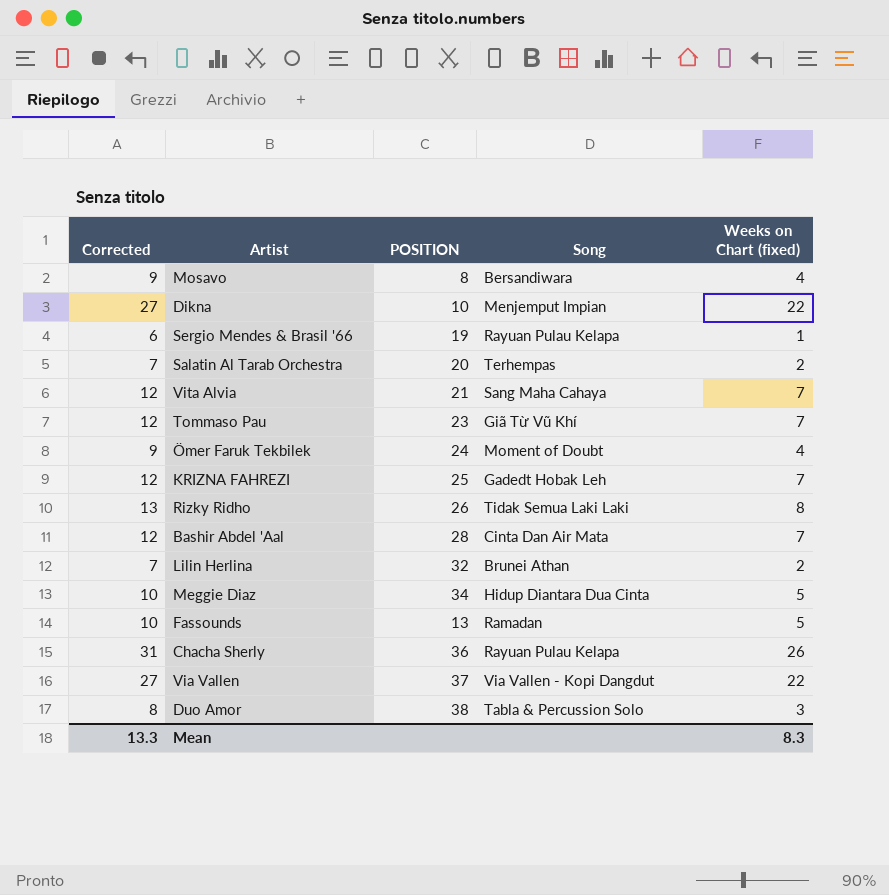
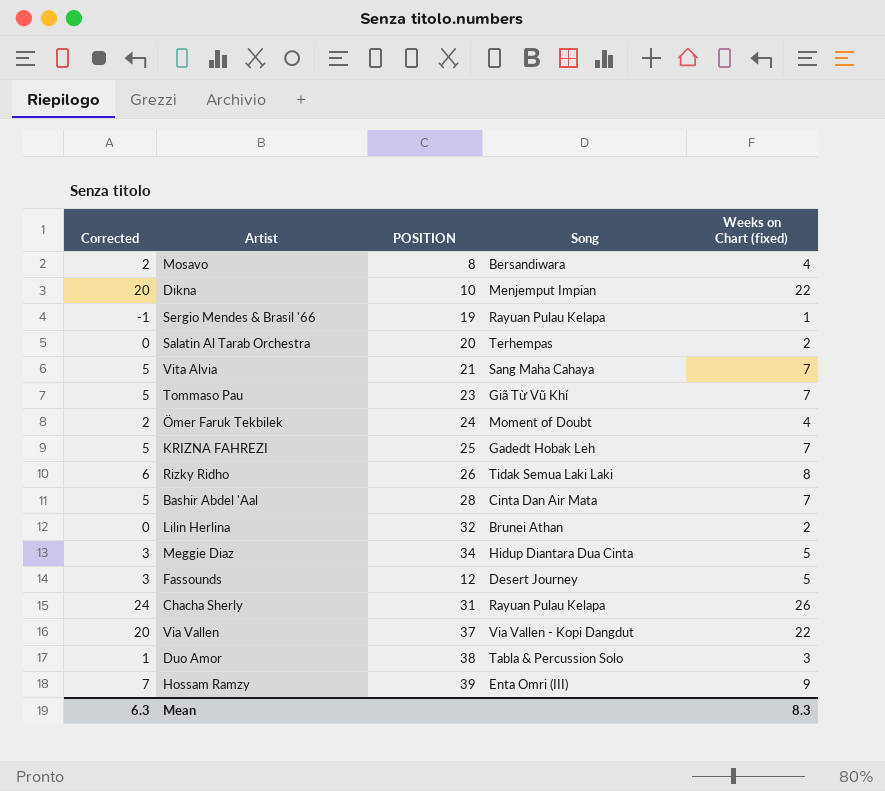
column Corrected | formula: [Weeks on Chart (fixed)] + 5 -> [Weeks on Chart (fixed)] - 2
Fassounds | POSITION: 13 -> 12
Fassounds | Song: Ramadan -> Desert Journey
Chacha Sherly | POSITION: 36 -> 31
row Hossam Ramzy: none -> 7 | 39 | Enta Omri (III) | 9
Mean | Corrected: 13.3 -> 6.3

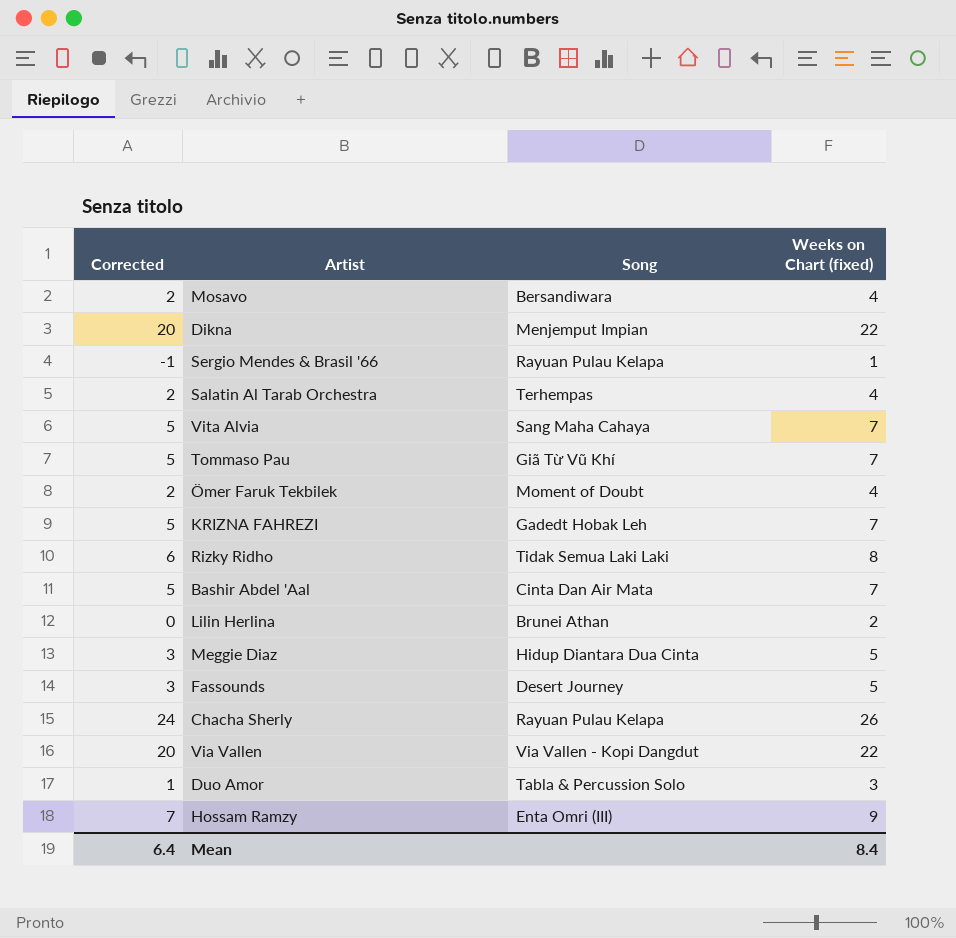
column POSITION | position: 3 -> none
Salatin Al Tarab Orchestra | Corrected: 0 -> 2
Salatin Al Tarab Orchestra | Weeks on Chart (fixed): 2 -> 4
Mean | Corrected: 6.3 -> 6.4
Mean | Weeks on Chart (fixed): 8.3 -> 8.4

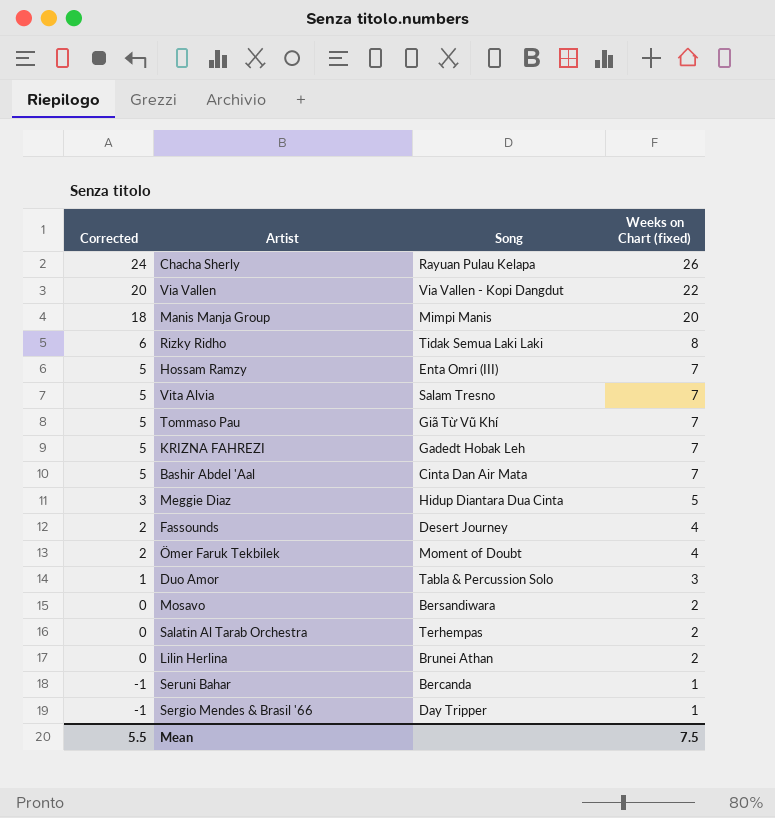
row order: none -> Corrected descending
row Dikna: 20 | Menjemput Impian | 22 -> none
row Manis Manja Group: none -> 18 | Mimpi Manis | 20
Hossam Ramzy | Corrected: 7 -> 5
Hossam Ramzy | Weeks on Chart (fixed): 9 -> 7
Vita Alvia | Song: Sang Maha Cahaya -> Salam Tresno
Fassounds | Corrected: 3 -> 2
Fassounds | Weeks on Chart (fixed): 5 -> 4
Mosavo | Corrected: 2 -> 0
Mosavo | Weeks on Chart (fixed): 4 -> 2
Salatin Al Tarab Orchestra | Corrected: 2 -> 0
Salatin Al Tarab Orchestra | Weeks on Chart (fixed): 4 -> 2
row Seruni Bahar: none -> -1 | Bercanda | 1
Sergio Mendes & Brasil '66 | Song: Rayuan Pulau Kelapa -> Day Tripper
Mean | Corrected: 6.4 -> 5.5
Mean | Weeks on Chart (fixed): 8.4 -> 7.5

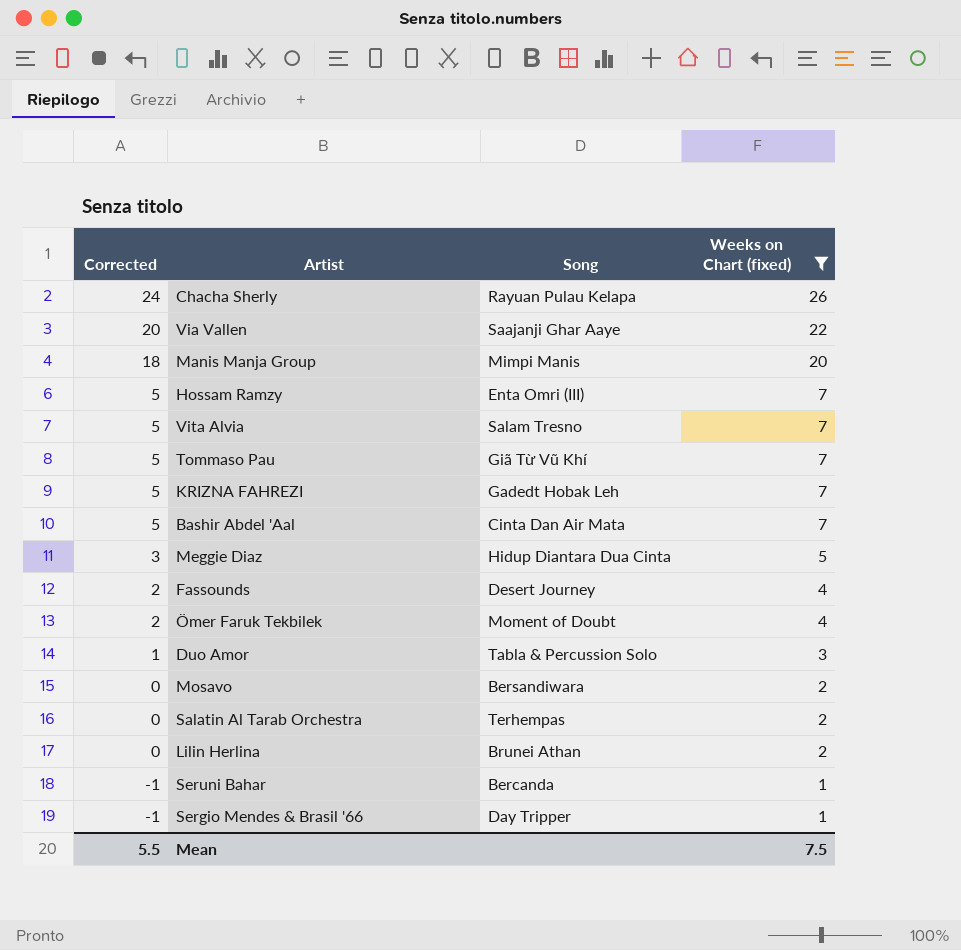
filter: none -> Weeks on Chart (fixed) != 8
Via Vallen | Song: Via Vallen - Kopi Dangdut -> Saajanji Ghar Aaye

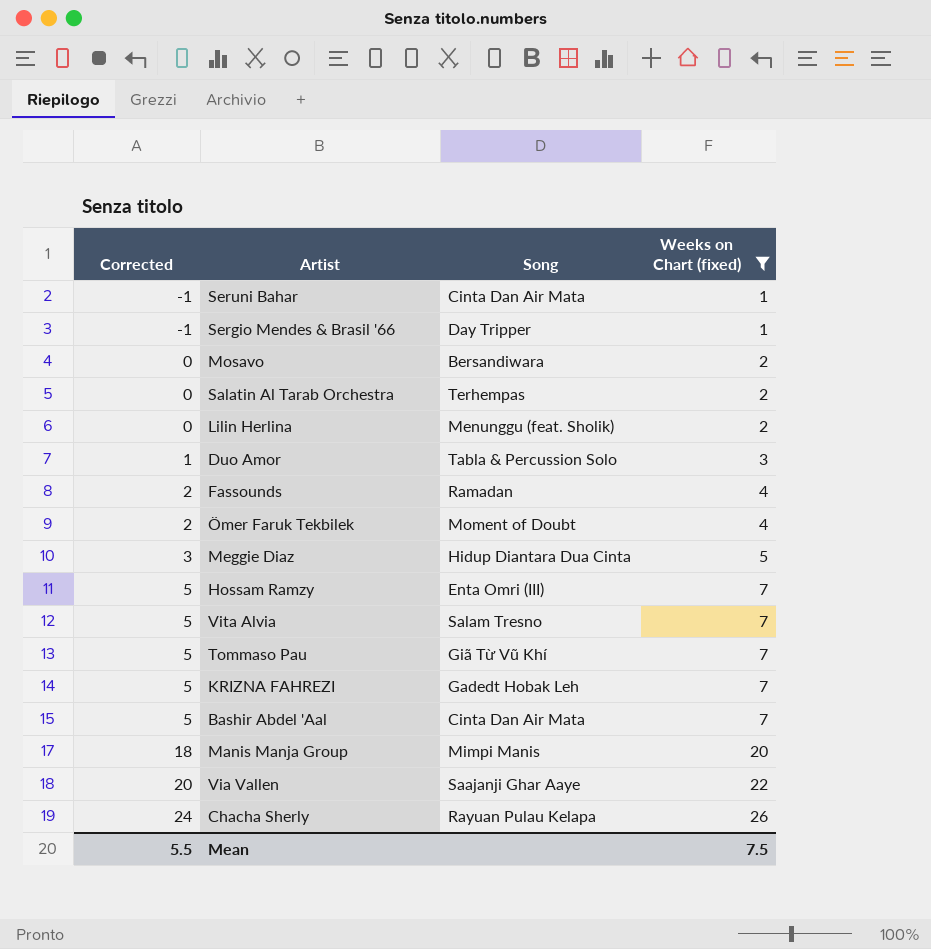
row order: Corrected descending -> Corrected ascending
Seruni Bahar | Song: Bercanda -> Cinta Dan Air Mata
Lilin Herlina | Song: Brunei Athan -> Menunggu (feat. Sholik)
Fassounds | Song: Desert Journey -> Ramadan

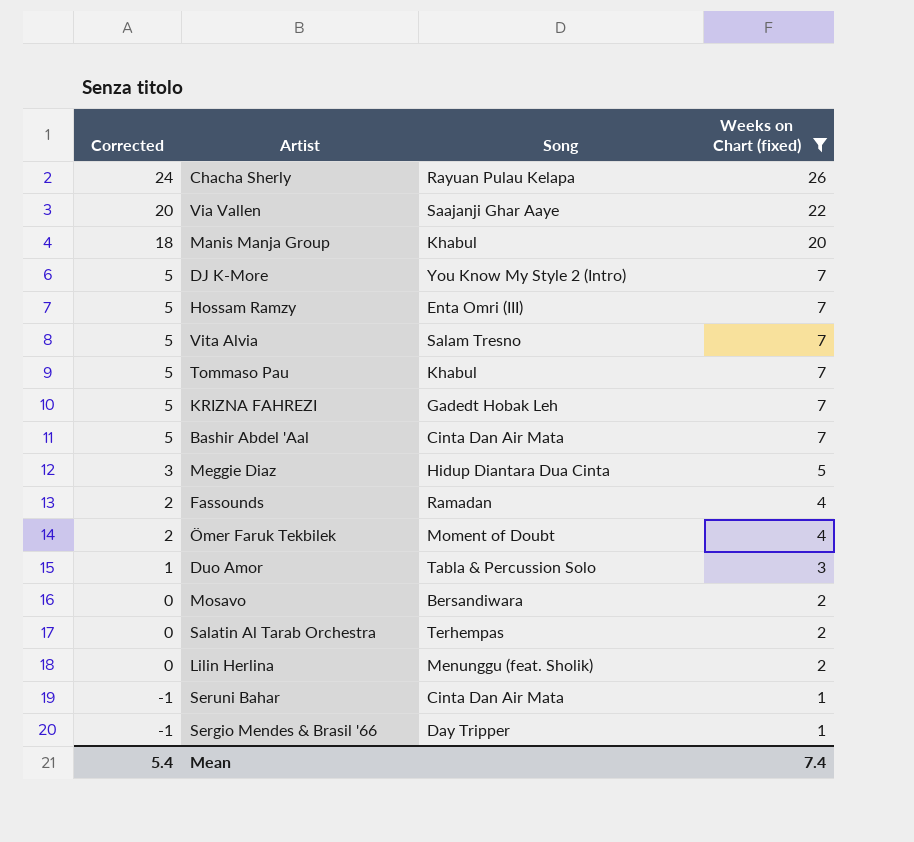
row order: Corrected ascending -> Corrected descending
Manis Manja Group | Song: Mimpi Manis -> Khabul
row DJ K-More: none -> 5 | You Know My Style 2 (Intro) | 7
Tommaso Pau | Song: Giã Từ Vũ Khí -> Khabul
Mean | Corrected: 5.5 -> 5.4
Mean | Weeks on Chart (fixed): 7.5 -> 7.4

